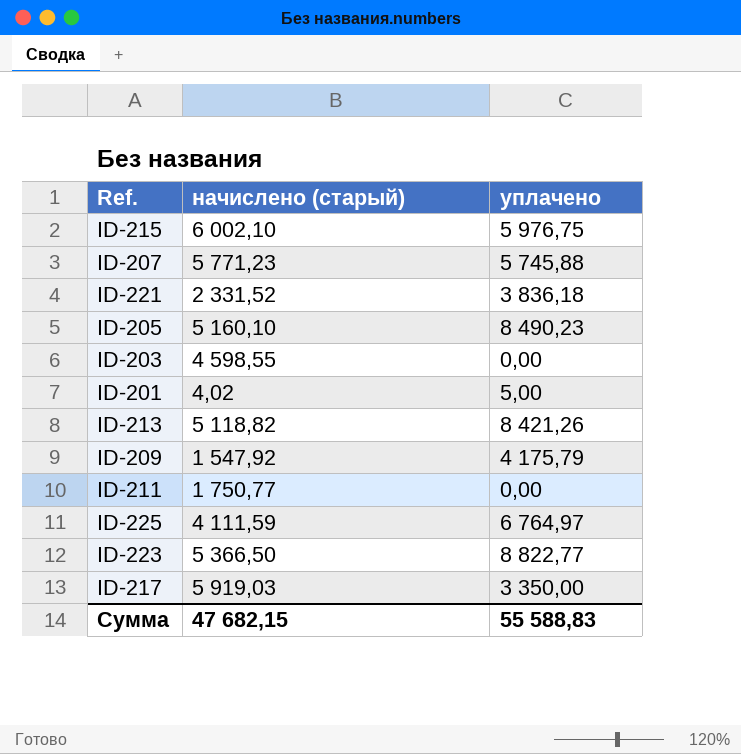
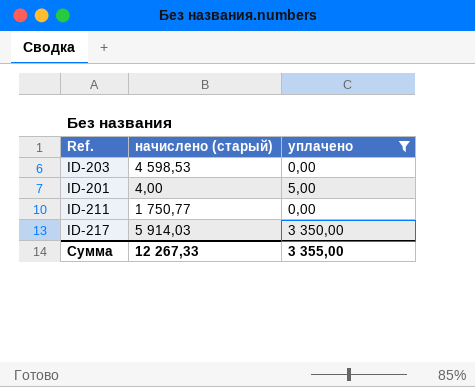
filter: none -> уплачено <= 3 350,00
ID-203 | начислено (старый): 4 598,55 -> 4 598,53
ID-201 | начислено (старый): 4,02 -> 4,00
ID-217 | начислено (старый): 5 919,03 -> 5 914,03
Сумма | начислено (старый): 47 682,15 -> 12 267,33
Сумма | уплачено: 55 588,83 -> 3 355,00

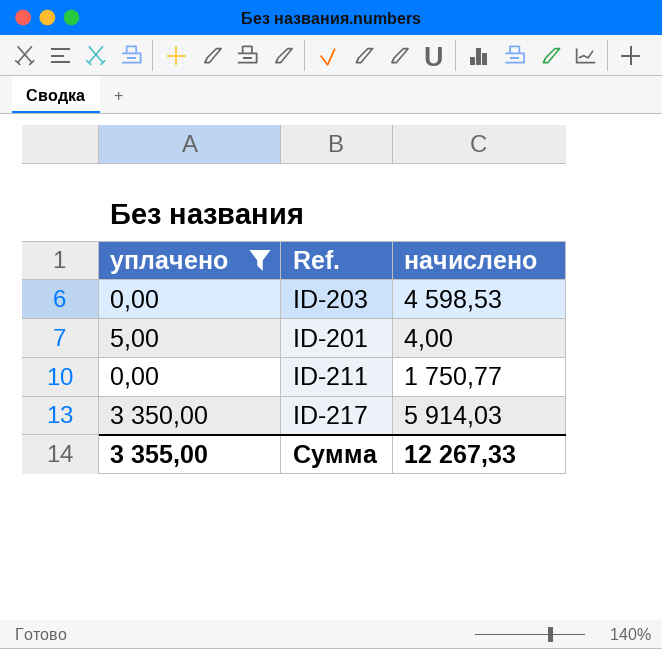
column уплачено | position: 3 -> 1
column name: начислено (старый) -> начислено

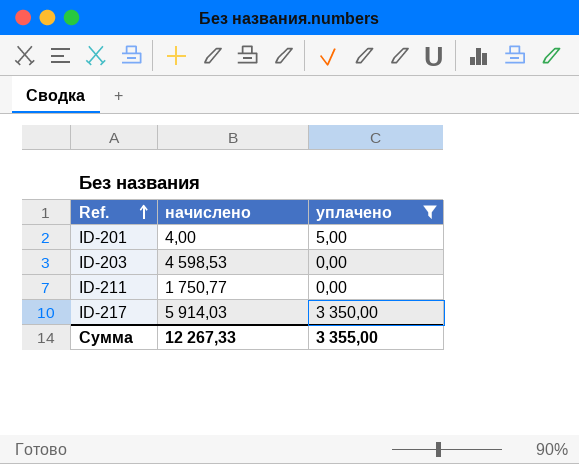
row order: none -> Ref. ascending
column уплачено | position: 1 -> 3

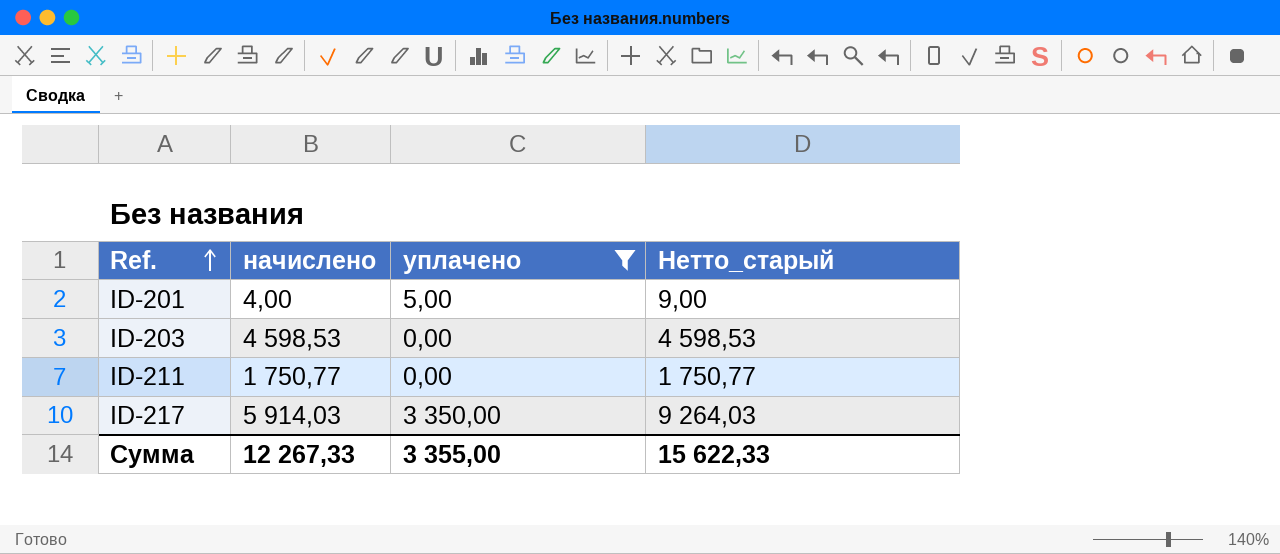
column Нетто_старый | formula: none -> [начислено] + [уплачено]

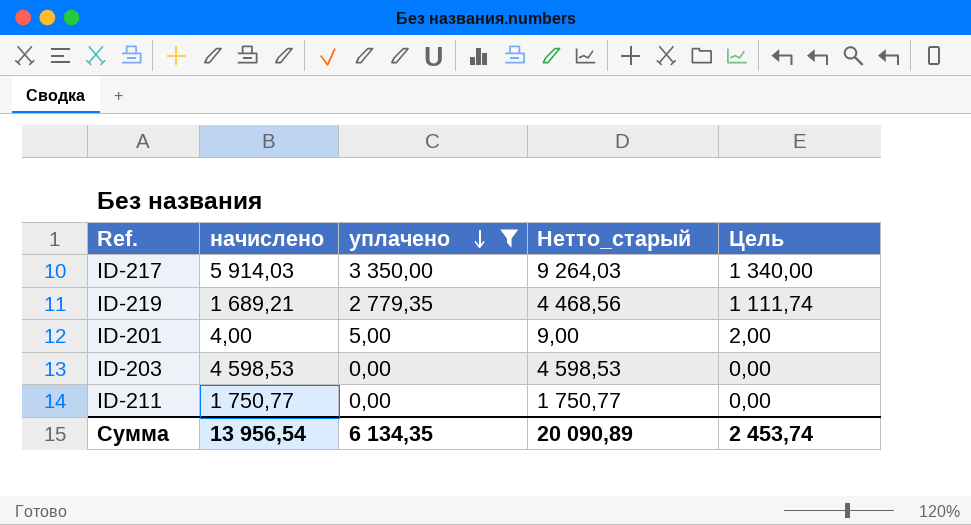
row order: Ref. ascending -> уплачено descending
column Цель | formula: none -> [уплачено] * 0,4
row ID-219: none -> 1 689,21 | 2 779,35 | 4 468,56 | 1 111,74
Сумма | начислено: 12 267,33 -> 13 956,54
Сумма | уплачено: 3 355,00 -> 6 134,35
Сумма | Нетто_старый: 15 622,33 -> 20 090,89

